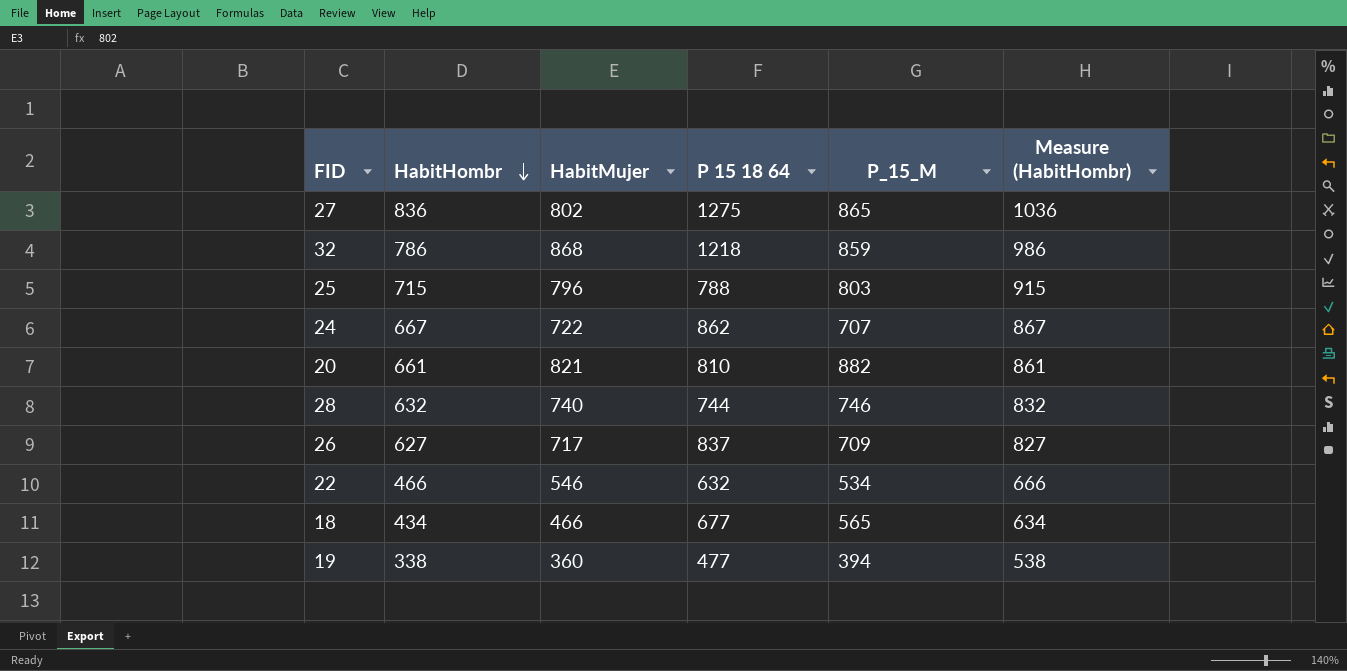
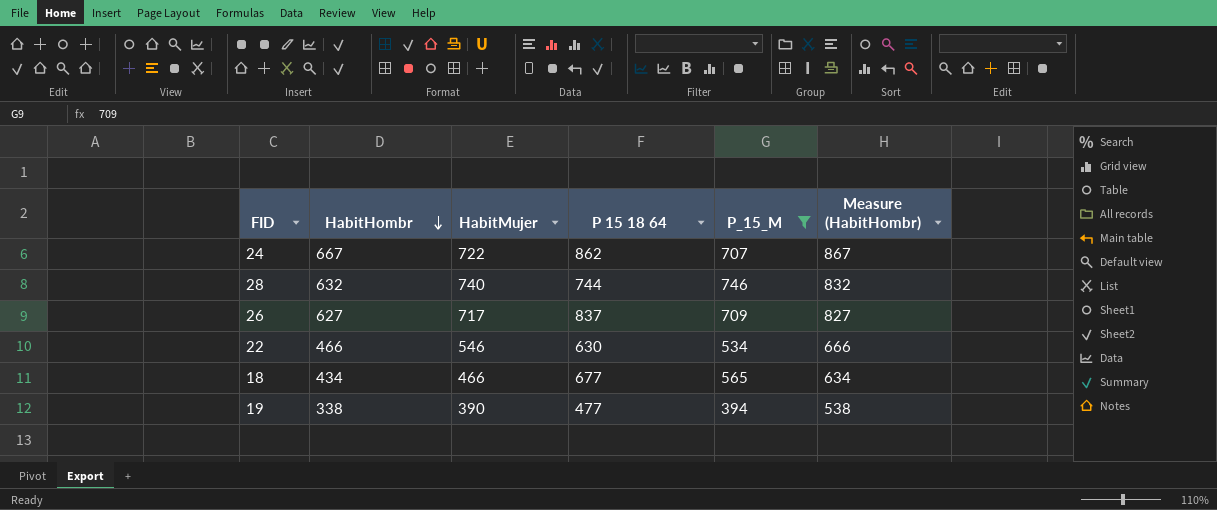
filter: none -> P_15_M <= 746
22 | P 15 18 64: 632 -> 630
19 | HabitMujer: 360 -> 390

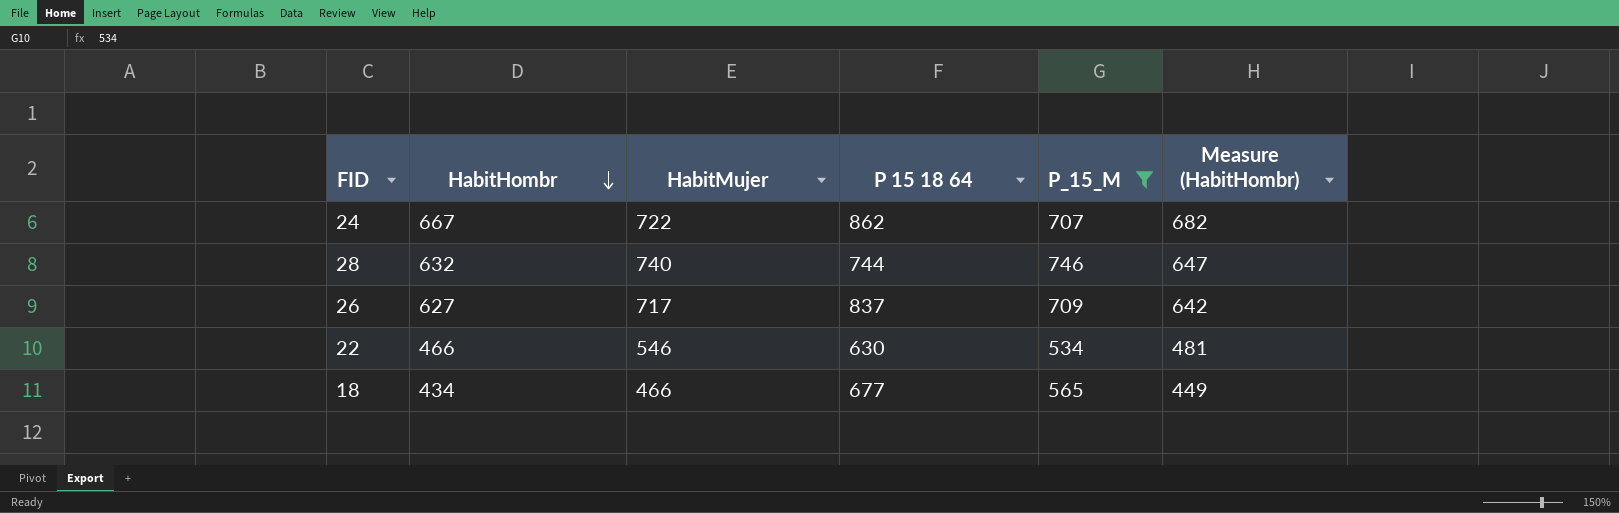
column Measure (HabitHombr) | formula: [HabitHombr] + 200 -> [HabitHombr] + 15
row 19: 338 | 390 | 477 | 394 | 538 -> none

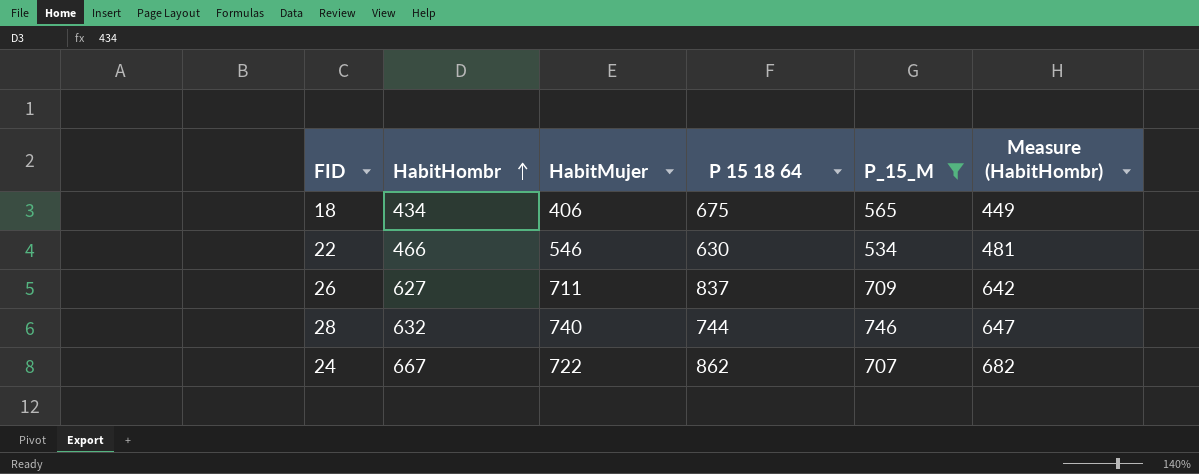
row order: HabitHombr descending -> HabitHombr ascending
18 | HabitMujer: 466 -> 406
18 | P 15 18 64: 677 -> 675
26 | HabitMujer: 717 -> 711

